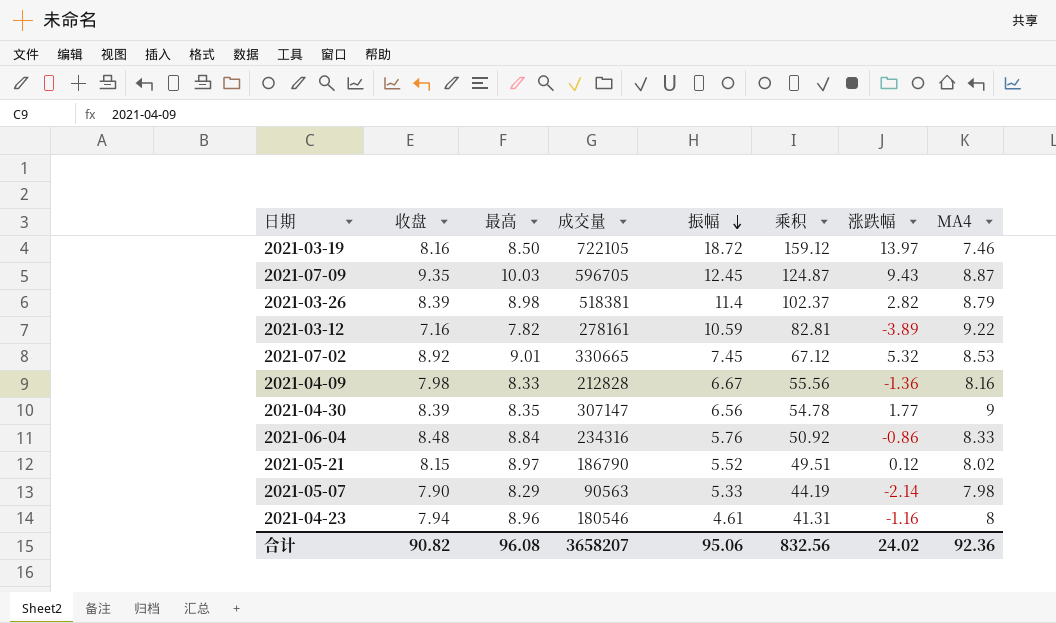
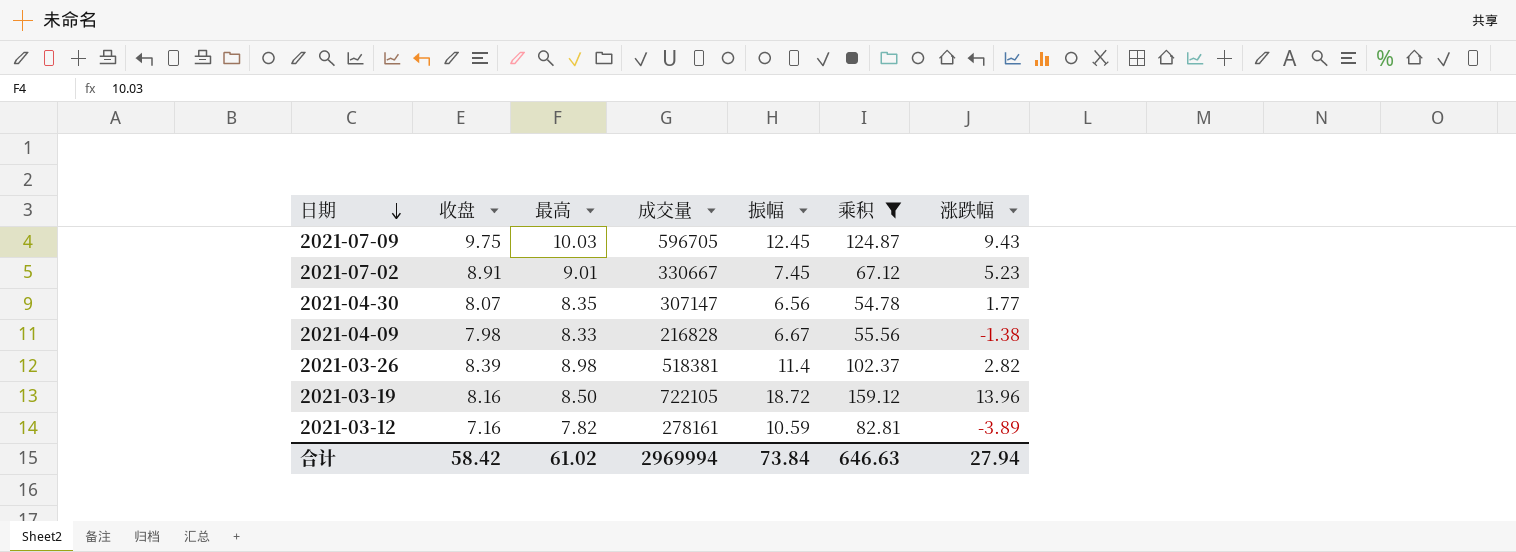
filter: none -> 乘积 >= 54.78
row order: 振幅 descending -> 日期 descending
column MA4 | position: 8 -> none
2021-07-09 | 收盘: 9.35 -> 9.75
2021-07-02 | 收盘: 8.92 -> 8.91
2021-07-02 | 成交量: 330665 -> 330667
2021-07-02 | 涨跌幅: 5.32 -> 5.23
2021-04-30 | 收盘: 8.39 -> 8.07
2021-04-09 | 成交量: 212828 -> 216828
2021-04-09 | 涨跌幅: -1.36 -> -1.38
2021-03-19 | 涨跌幅: 13.97 -> 13.96
合计 | 收盘: 90.82 -> 58.42
合计 | 最高: 96.08 -> 61.02
合计 | 成交量: 3658207 -> 2969994
合计 | 振幅: 95.06 -> 73.84
合计 | 乘积: 832.56 -> 646.63
合计 | 涨跌幅: 24.02 -> 27.94

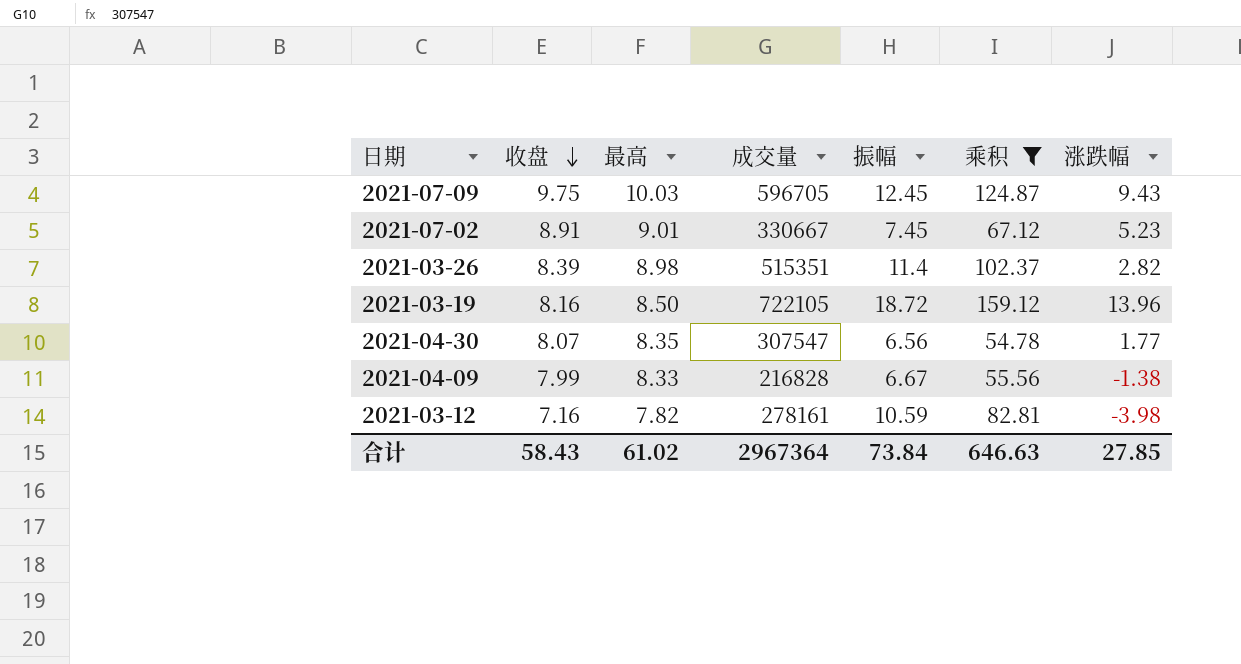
row order: 日期 descending -> 收盘 descending
2021-03-26 | 成交量: 518381 -> 515351
2021-04-30 | 成交量: 307147 -> 307547
2021-04-09 | 收盘: 7.98 -> 7.99
2021-03-12 | 涨跌幅: -3.89 -> -3.98
合计 | 收盘: 58.42 -> 58.43
合计 | 成交量: 2969994 -> 2967364
合计 | 涨跌幅: 27.94 -> 27.85

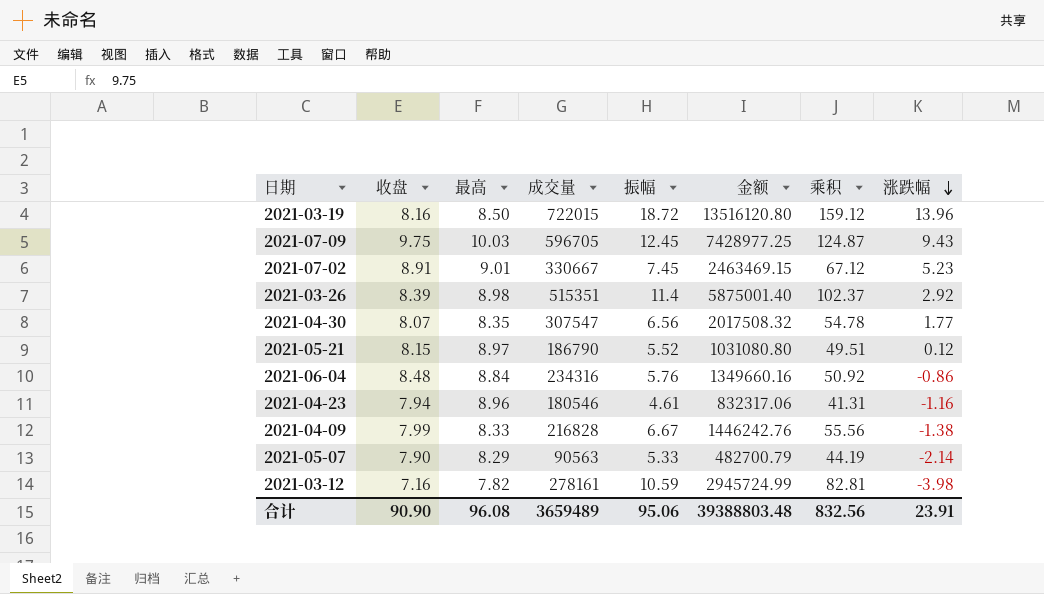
filter: 乘积 >= 54.78 -> none
row order: 收盘 descending -> 涨跌幅 descending
column 金额 | formula: none -> [成交量] * [振幅]
2021-03-19 | 成交量: 722105 -> 722015
2021-03-26 | 涨跌幅: 2.82 -> 2.92
合计 | 收盘: 58.43 -> 90.90
合计 | 最高: 61.02 -> 96.08
合计 | 成交量: 2967364 -> 3659489
合计 | 振幅: 73.84 -> 95.06
合计 | 乘积: 646.63 -> 832.56
合计 | 涨跌幅: 27.85 -> 23.91

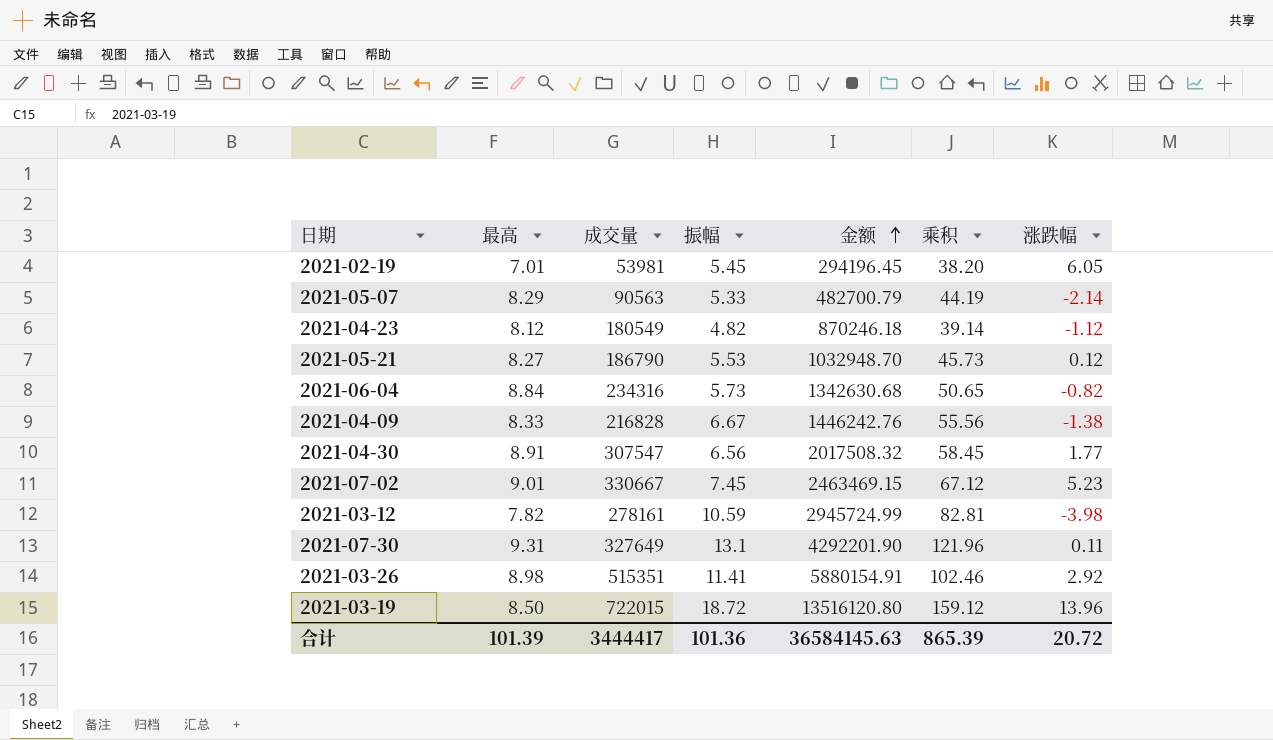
row order: 涨跌幅 descending -> 金额 ascending
column 收盘 | position: 2 -> none
row 2021-07-09: 9.75 | 10.03 | 596705 | 12.45 | 7428977.25 | 124.87 | 9.43 -> none
row 2021-02-19: none -> 7.01 | 53981 | 5.45 | 294196.45 | 38.20 | 6.05
2021-04-23 | 最高: 8.96 -> 8.12
2021-04-23 | 成交量: 180546 -> 180549
2021-04-23 | 振幅: 4.61 -> 4.82
2021-04-23 | 金额: 832317.06 -> 870246.18
2021-04-23 | 乘积: 41.31 -> 39.14
2021-04-23 | 涨跌幅: -1.16 -> -1.12
2021-05-21 | 最高: 8.97 -> 8.27
2021-05-21 | 振幅: 5.52 -> 5.53
2021-05-21 | 金额: 1031080.80 -> 1032948.70
2021-05-21 | 乘积: 49.51 -> 45.73
2021-06-04 | 振幅: 5.76 -> 5.73
2021-06-04 | 金额: 1349660.16 -> 1342630.68
2021-06-04 | 乘积: 50.92 -> 50.65
2021-06-04 | 涨跌幅: -0.86 -> -0.82
2021-04-30 | 最高: 8.35 -> 8.91
2021-04-30 | 乘积: 54.78 -> 58.45
row 2021-07-30: none -> 9.31 | 327649 | 13.1 | 4292201.90 | 121.96 | 0.11
2021-03-26 | 振幅: 11.4 -> 11.41
2021-03-26 | 金额: 5875001.40 -> 5880154.91
2021-03-26 | 乘积: 102.37 -> 102.46
合计 | 最高: 96.08 -> 101.39
合计 | 成交量: 3659489 -> 3444417
合计 | 振幅: 95.06 -> 101.36
合计 | 金额: 39388803.48 -> 36584145.63
合计 | 乘积: 832.56 -> 865.39
合计 | 涨跌幅: 23.91 -> 20.72

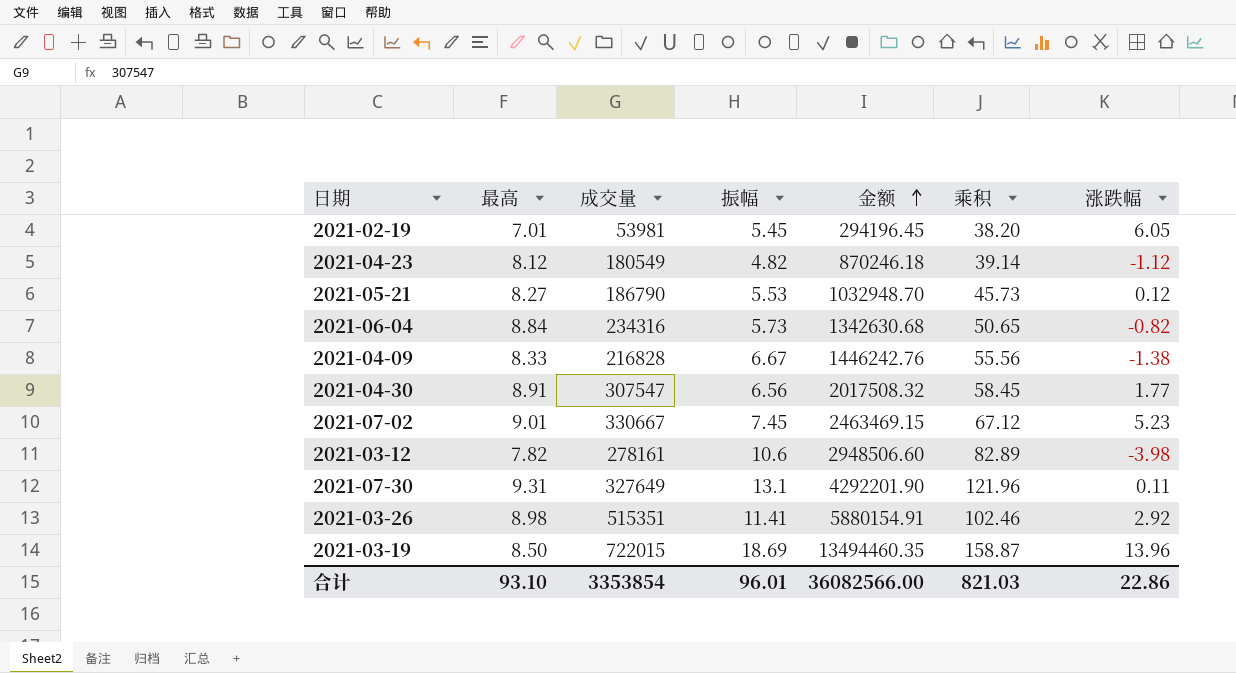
row 2021-05-07: 8.29 | 90563 | 5.33 | 482700.79 | 44.19 | -2.14 -> none
2021-03-12 | 振幅: 10.59 -> 10.6
2021-03-12 | 金额: 2945724.99 -> 2948506.60
2021-03-12 | 乘积: 82.81 -> 82.89
2021-03-19 | 振幅: 18.72 -> 18.69
2021-03-19 | 金额: 13516120.80 -> 13494460.35
2021-03-19 | 乘积: 159.12 -> 158.87
合计 | 最高: 101.39 -> 93.10
合计 | 成交量: 3444417 -> 3353854
合计 | 振幅: 101.36 -> 96.01
合计 | 金额: 36584145.63 -> 36082566.00
合计 | 乘积: 865.39 -> 821.03
合计 | 涨跌幅: 20.72 -> 22.86

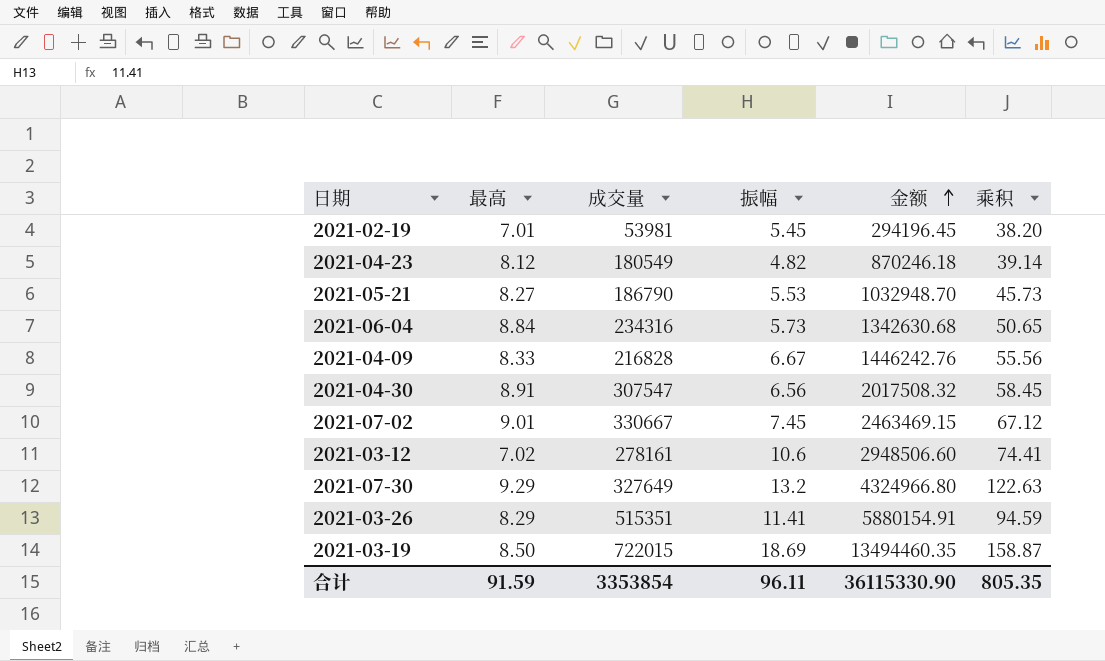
column 涨跌幅 | position: 7 -> none
2021-03-12 | 最高: 7.82 -> 7.02
2021-03-12 | 乘积: 82.89 -> 74.41
2021-07-30 | 最高: 9.31 -> 9.29
2021-07-30 | 振幅: 13.1 -> 13.2
2021-07-30 | 金额: 4292201.90 -> 4324966.80
2021-07-30 | 乘积: 121.96 -> 122.63
2021-03-26 | 最高: 8.98 -> 8.29
2021-03-26 | 乘积: 102.46 -> 94.59
合计 | 最高: 93.10 -> 91.59
合计 | 振幅: 96.01 -> 96.11
合计 | 金额: 36082566.00 -> 36115330.90
合计 | 乘积: 821.03 -> 805.35

